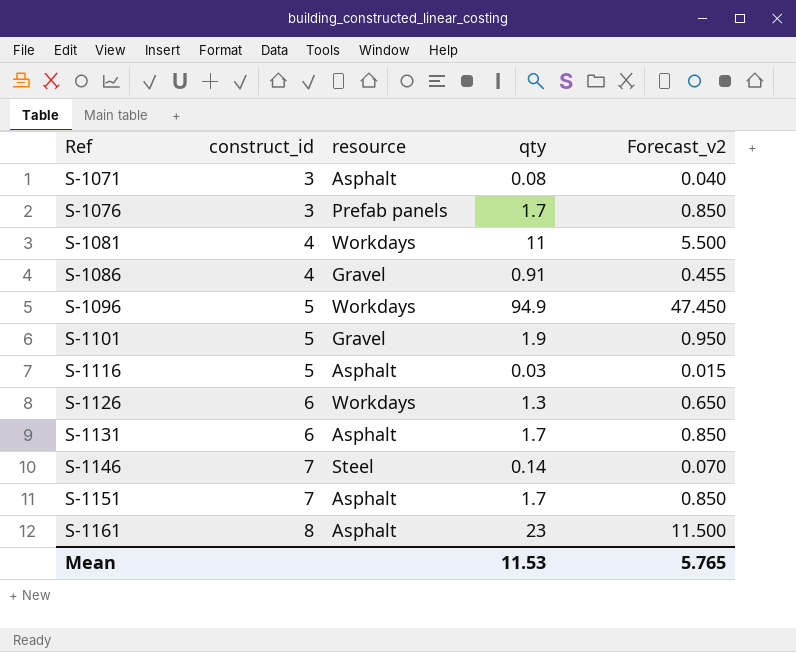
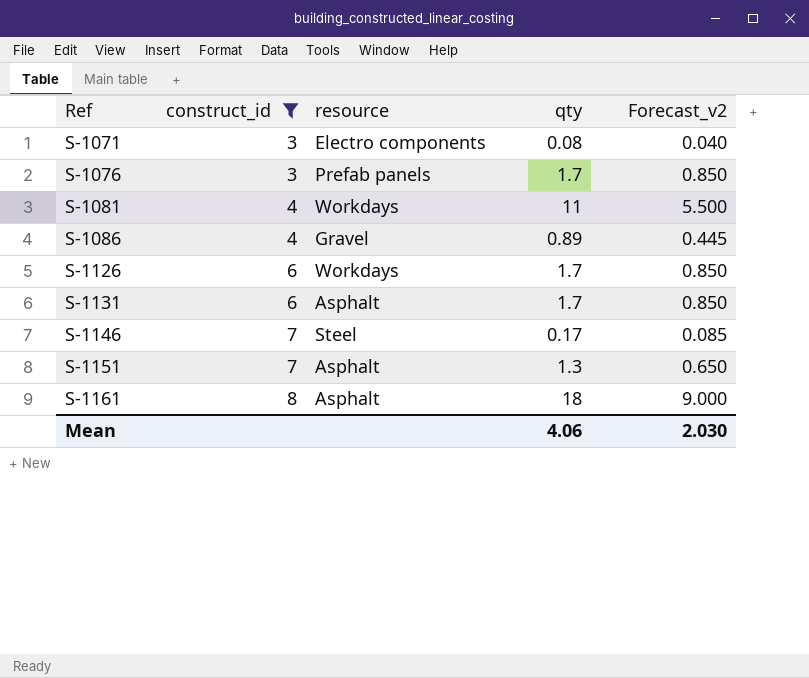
filter: none -> construct_id != 5
S-1071 | resource: Asphalt -> Electro components
S-1086 | qty: 0.91 -> 0.89
S-1086 | Forecast_v2: 0.455 -> 0.445
S-1126 | qty: 1.3 -> 1.7
S-1126 | Forecast_v2: 0.650 -> 0.850
S-1146 | qty: 0.14 -> 0.17
S-1146 | Forecast_v2: 0.070 -> 0.085
S-1151 | qty: 1.7 -> 1.3
S-1151 | Forecast_v2: 0.850 -> 0.650
S-1161 | qty: 23 -> 18
S-1161 | Forecast_v2: 11.500 -> 9.000
Mean | qty: 11.53 -> 4.06
Mean | Forecast_v2: 5.765 -> 2.030

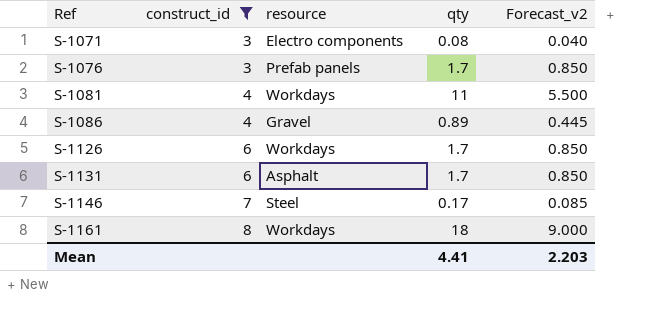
row S-1151: 7 | Asphalt | 1.3 | 0.650 -> none
S-1161 | resource: Asphalt -> Workdays
Mean | qty: 4.06 -> 4.41
Mean | Forecast_v2: 2.030 -> 2.203

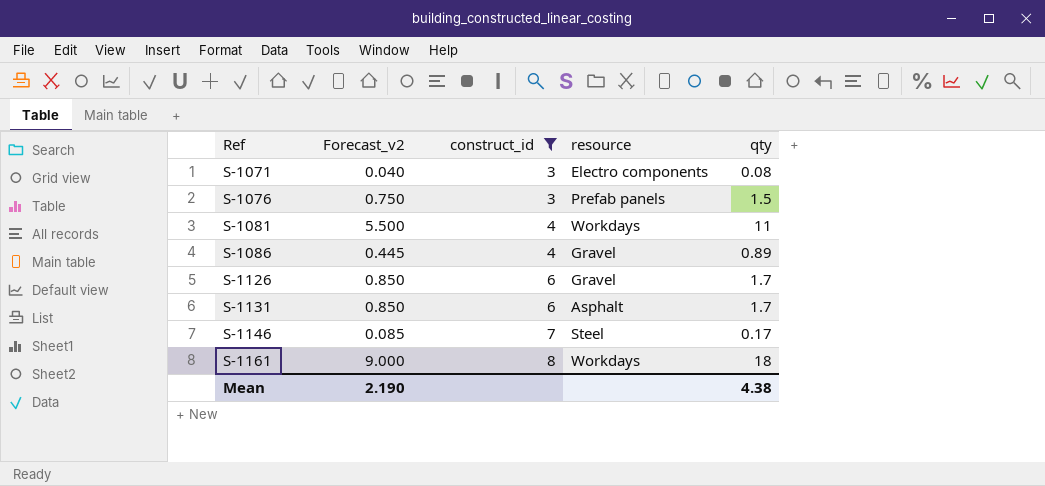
column Forecast_v2 | position: 5 -> 2
S-1076 | Forecast_v2: 0.850 -> 0.750
S-1076 | qty: 1.7 -> 1.5
S-1126 | resource: Workdays -> Gravel
Mean | Forecast_v2: 2.203 -> 2.190
Mean | qty: 4.41 -> 4.38

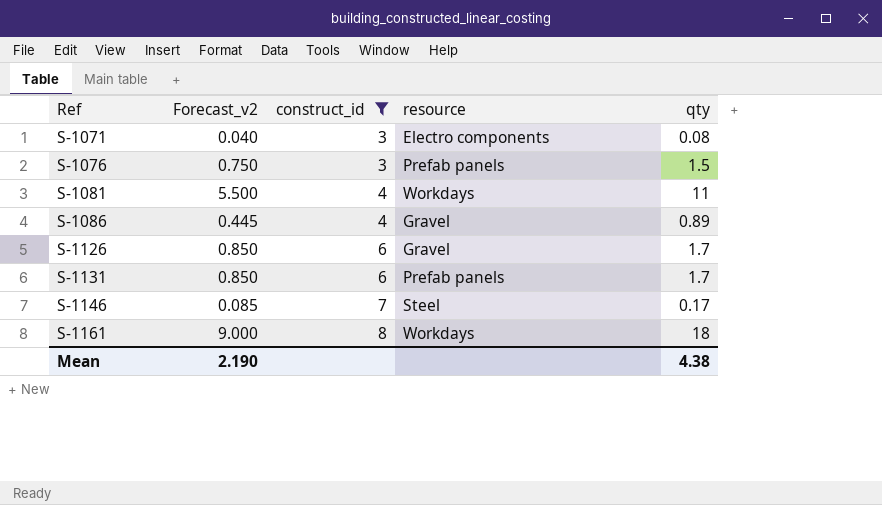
S-1131 | resource: Asphalt -> Prefab panels

